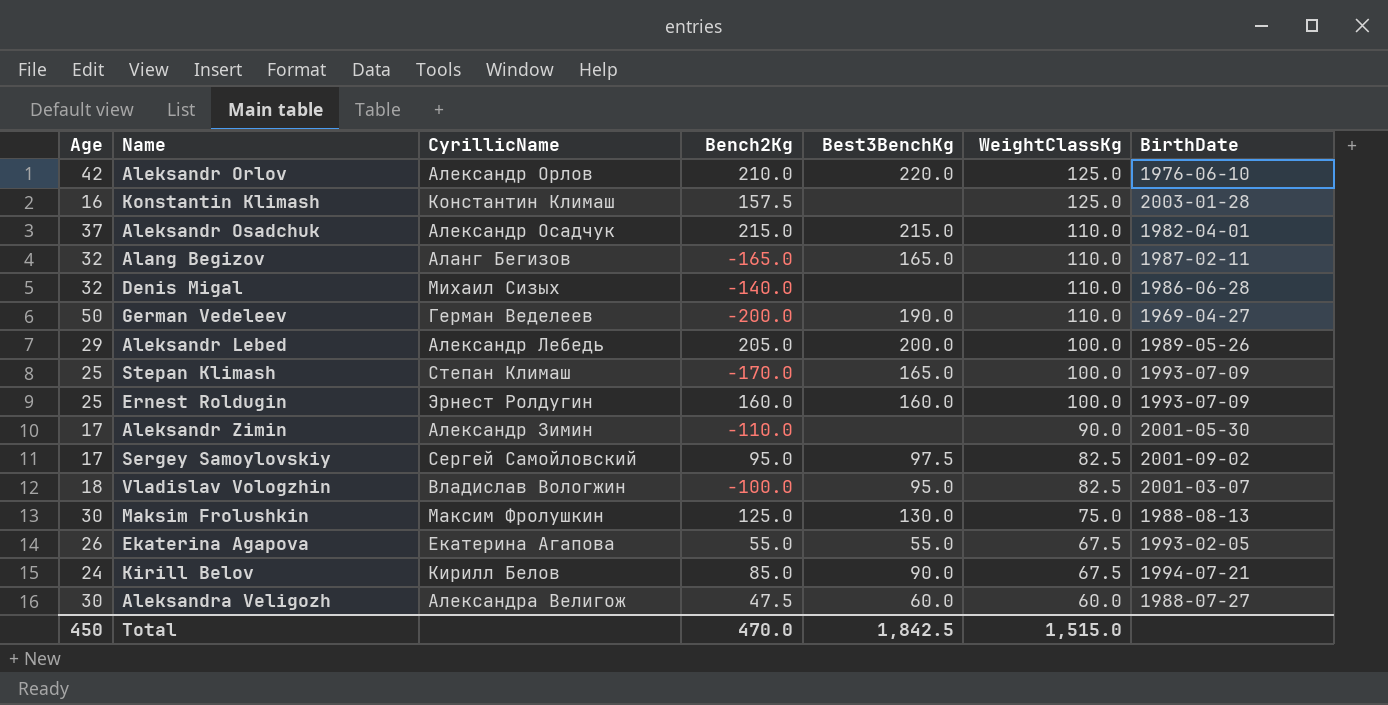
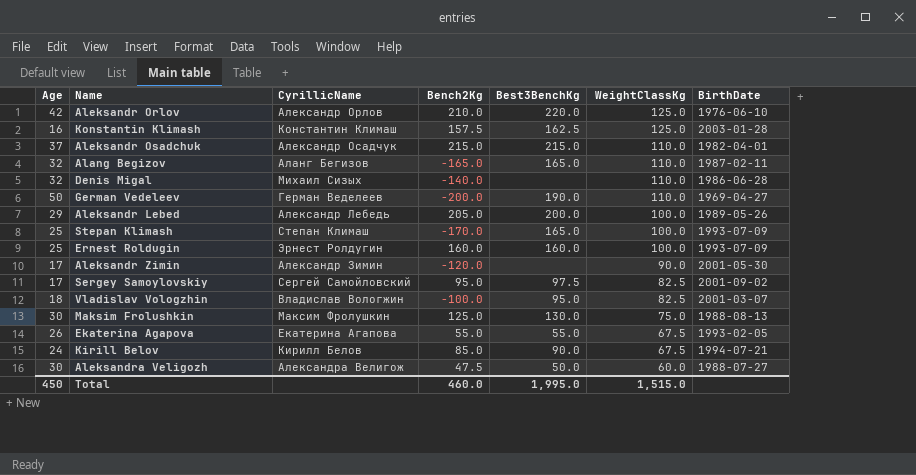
Konstantin Klimash | Best3BenchKg: none -> 162.5
Aleksandr Zimin | Bench2Kg: -110.0 -> -120.0
Aleksandra Veligozh | Best3BenchKg: 60.0 -> 50.0
Total | Bench2Kg: 470.0 -> 460.0
Total | Best3BenchKg: 1,842.5 -> 1,995.0

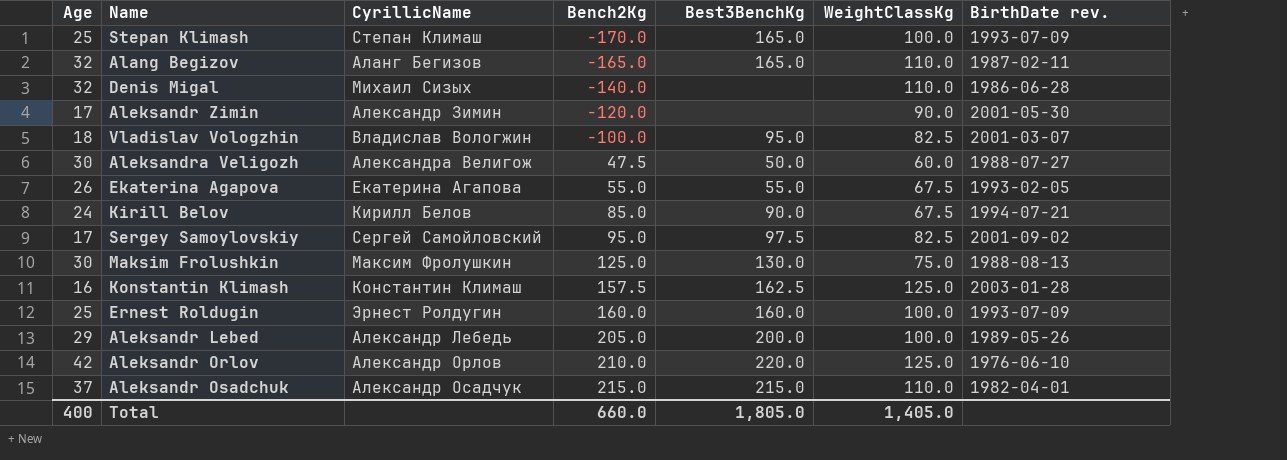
row order: WeightClassKg descending -> Bench2Kg ascending
column name: BirthDate -> BirthDate rev.
row German Vedeleev: 50 | Герман Веделеев | -200.0 | 190.0 | 110.0 | 1969-04-27 -> none
Total | Age: 450 -> 400
Total | Bench2Kg: 460.0 -> 660.0
Total | Best3BenchKg: 1,995.0 -> 1,805.0
Total | WeightClassKg: 1,515.0 -> 1,405.0

